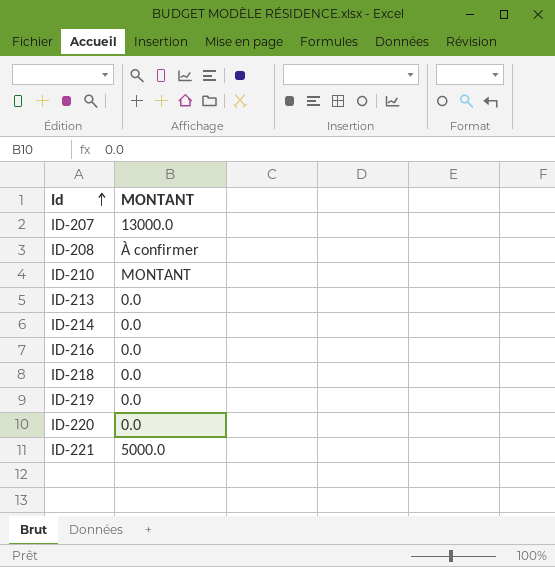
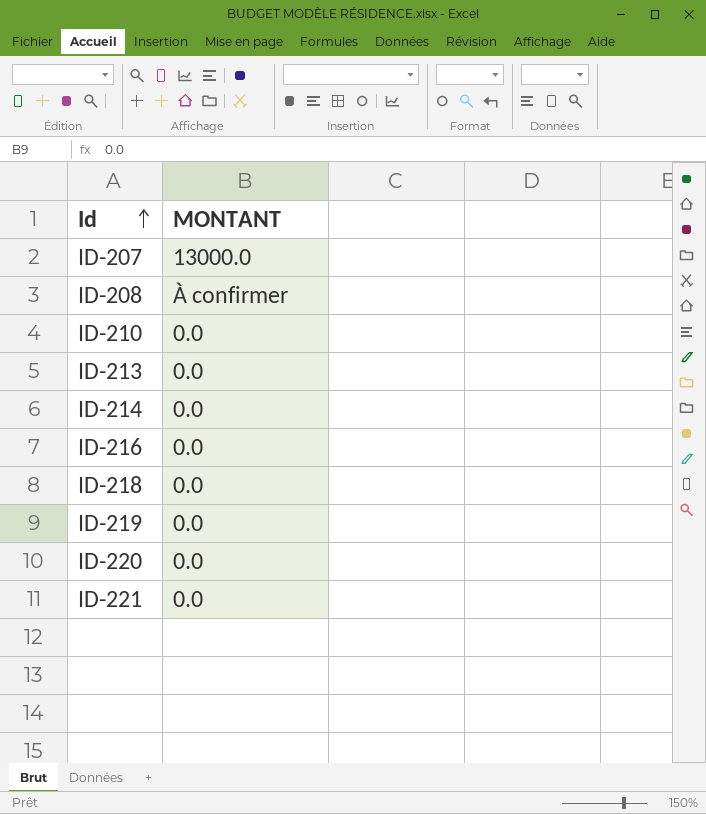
ID-210 | MONTANT: MONTANT -> 0.0
ID-221 | MONTANT: 5000.0 -> 0.0

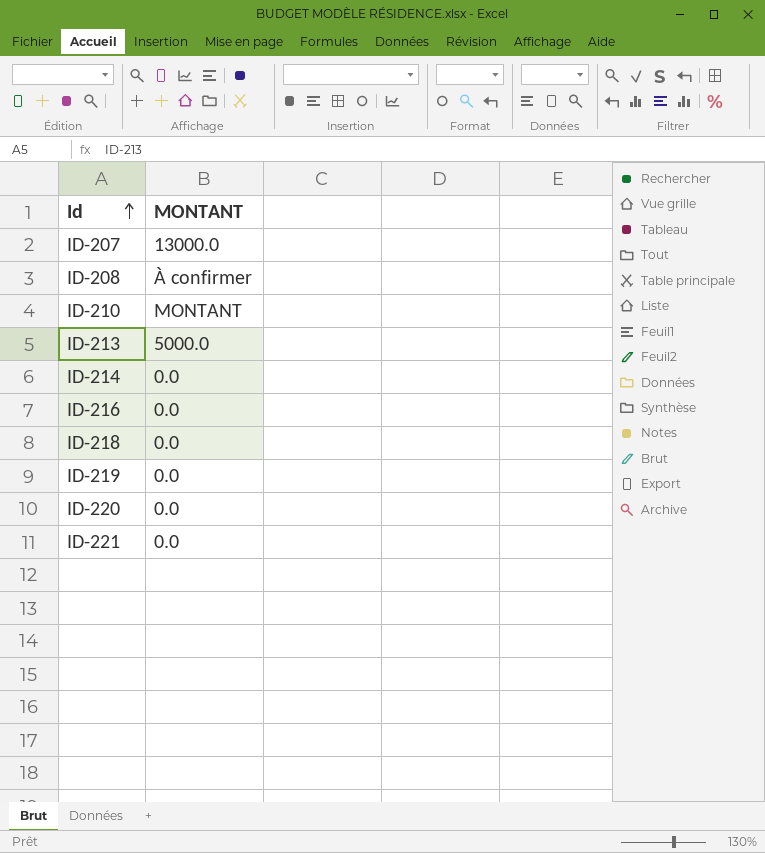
ID-210 | MONTANT: 0.0 -> MONTANT
ID-213 | MONTANT: 0.0 -> 5000.0

